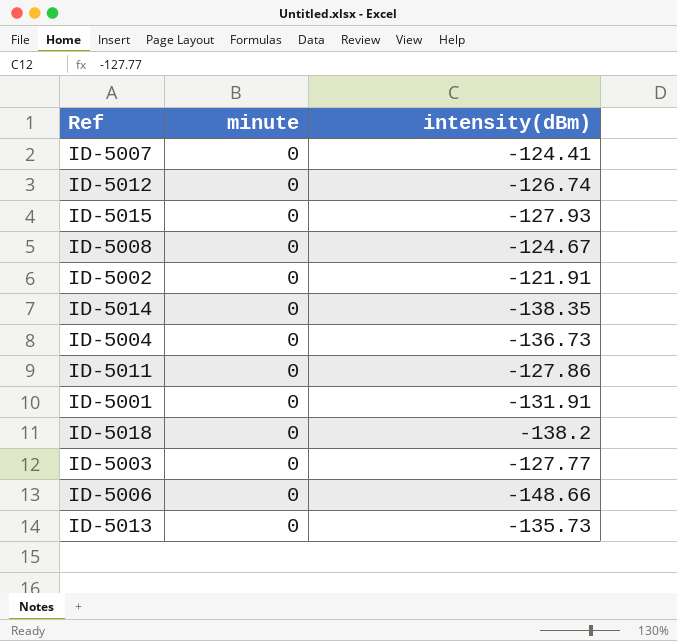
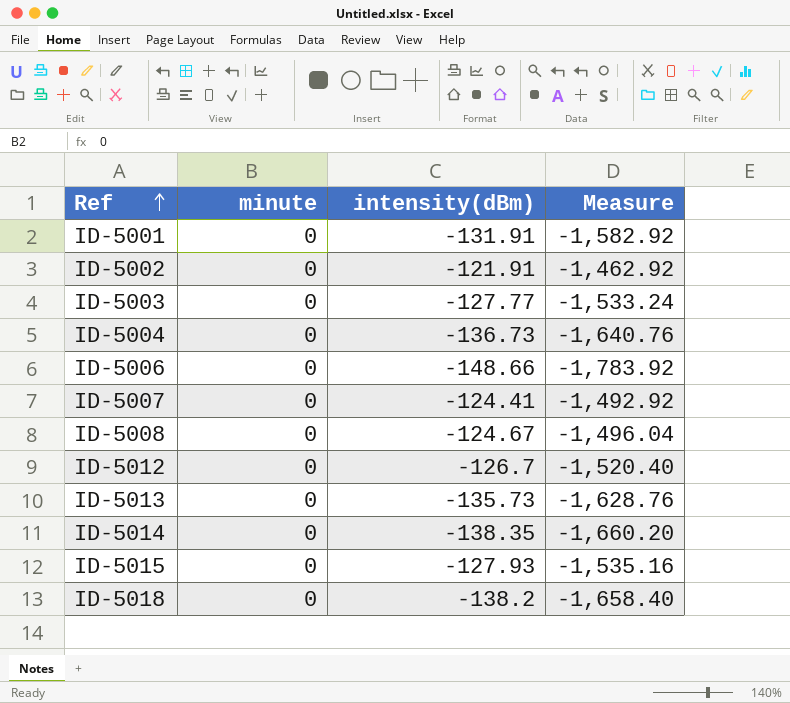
row order: none -> Ref ascending
column Measure | formula: none -> [intensity(dBm)] * 12
row ID-5011: 0 | -127.86 -> none
ID-5012 | intensity(dBm): -126.74 -> -126.7

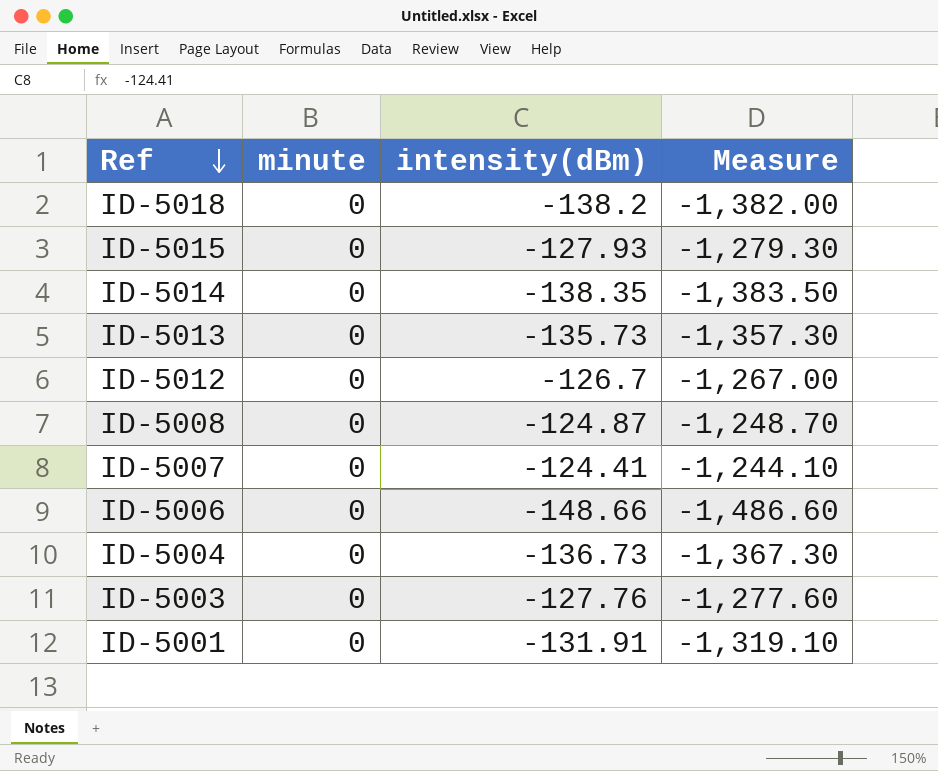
row order: Ref ascending -> Ref descending
column Measure | formula: [intensity(dBm)] * 12 -> [intensity(dBm)] * 10
row ID-5002: 0 | -121.91 | -1,462.92 -> none
ID-5008 | intensity(dBm): -124.67 -> -124.87
ID-5003 | intensity(dBm): -127.77 -> -127.76

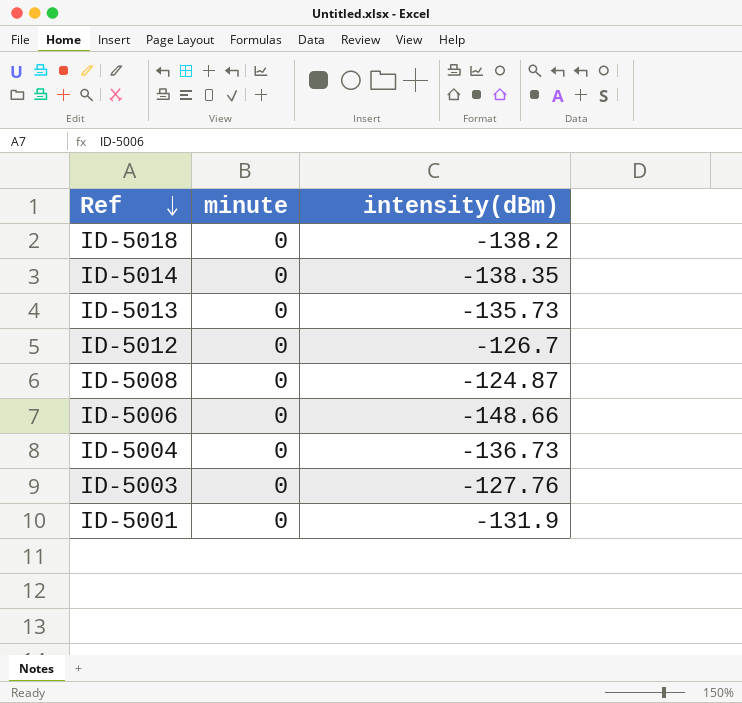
column Measure | formula: [intensity(dBm)] * 10 -> none
row ID-5015: 0 | -127.93 | -1,279.30 -> none
row ID-5007: 0 | -124.41 | -1,244.10 -> none
ID-5001 | intensity(dBm): -131.91 -> -131.9

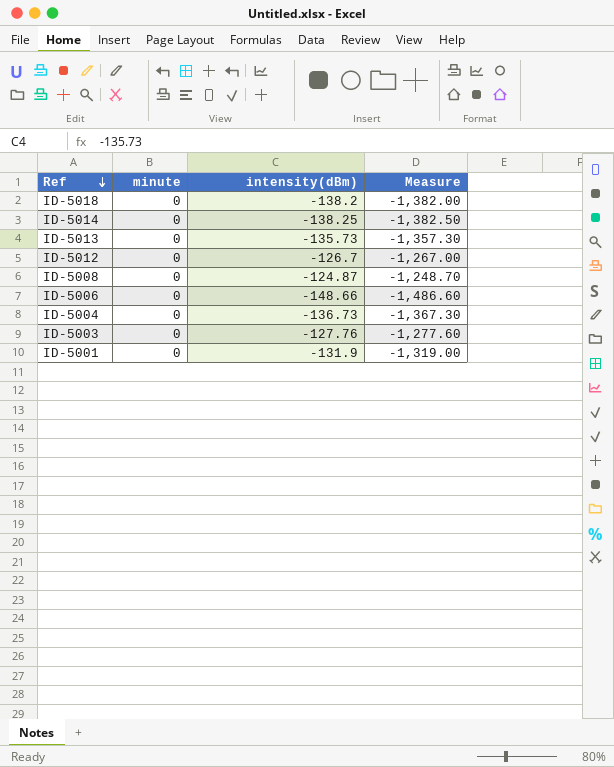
column Measure | formula: none -> [intensity(dBm)] * 10
ID-5014 | intensity(dBm): -138.35 -> -138.25

